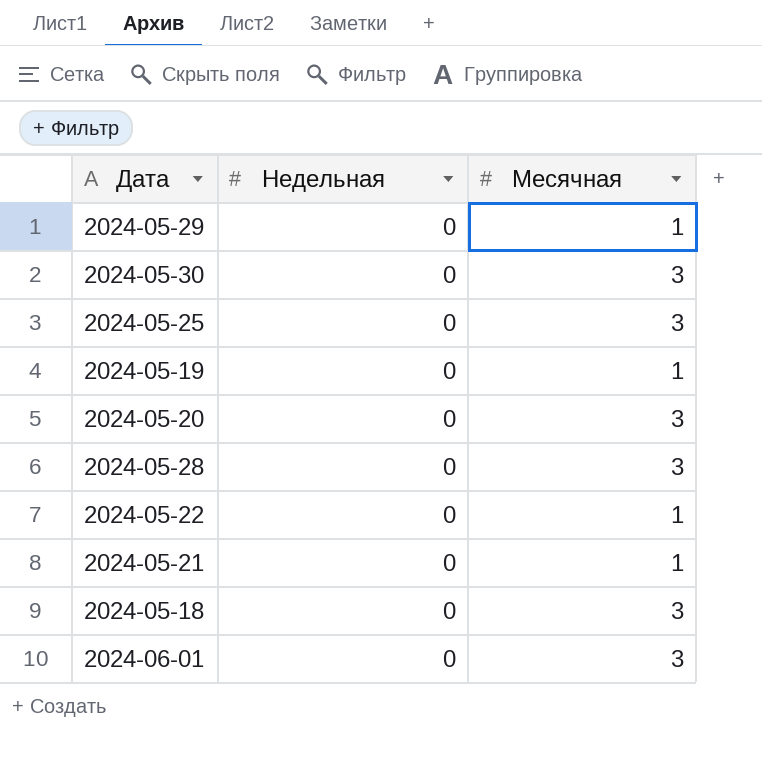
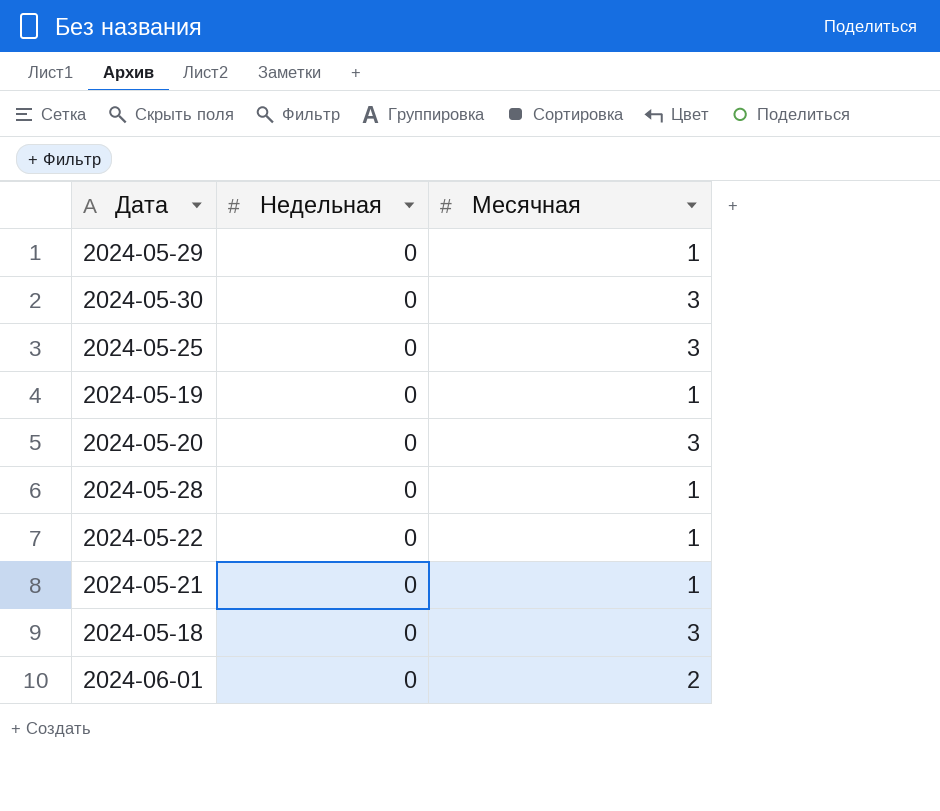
2024-05-28 | Месячная: 3 -> 1
2024-06-01 | Месячная: 3 -> 2

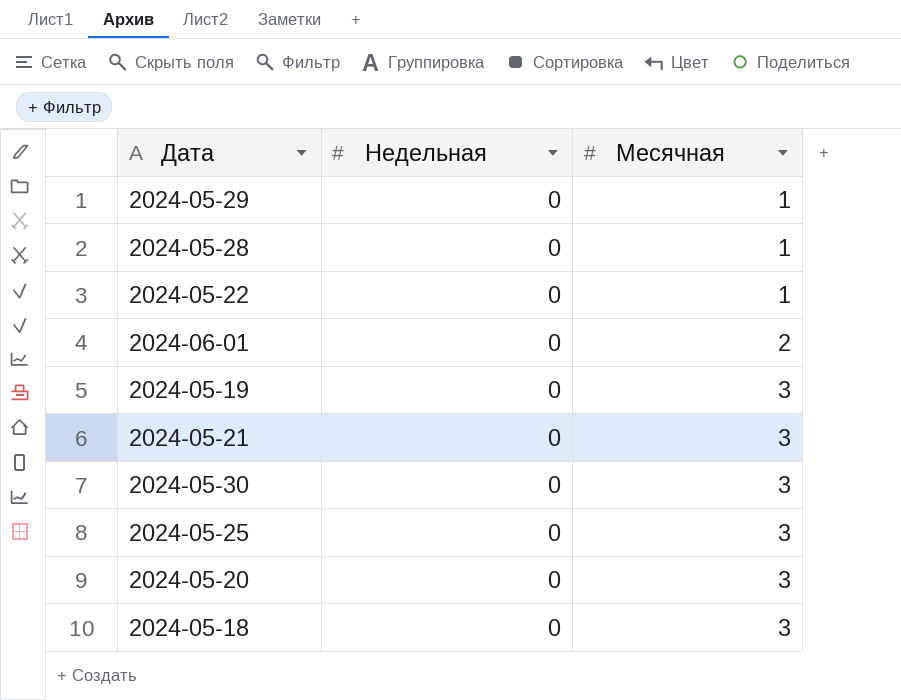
row order: none -> Месячная ascending
2024-05-19 | Месячная: 1 -> 3
2024-05-21 | Месячная: 1 -> 3

